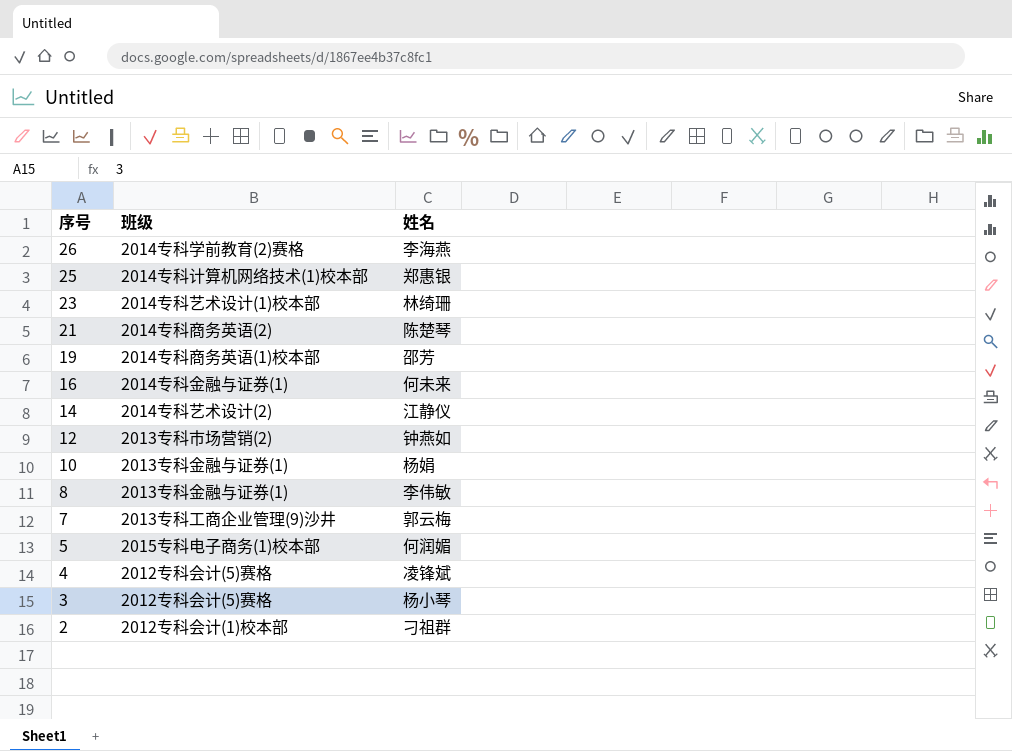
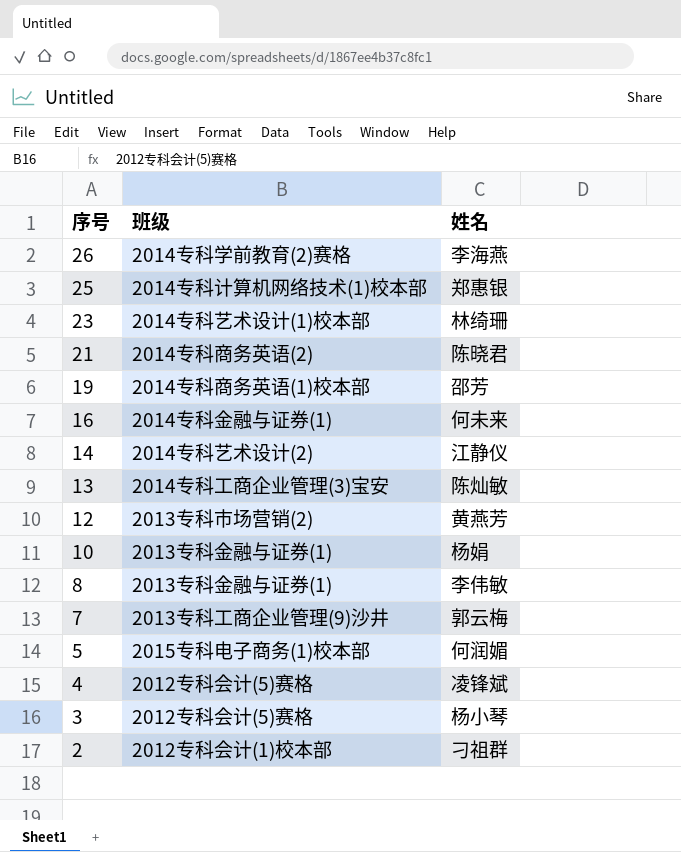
21 | 姓名: 陈楚琴 -> 陈晓君
row 13: none -> 2014专科工商企业管理(3)宝安 | 陈灿敏
12 | 姓名: 钟燕如 -> 黄燕芳

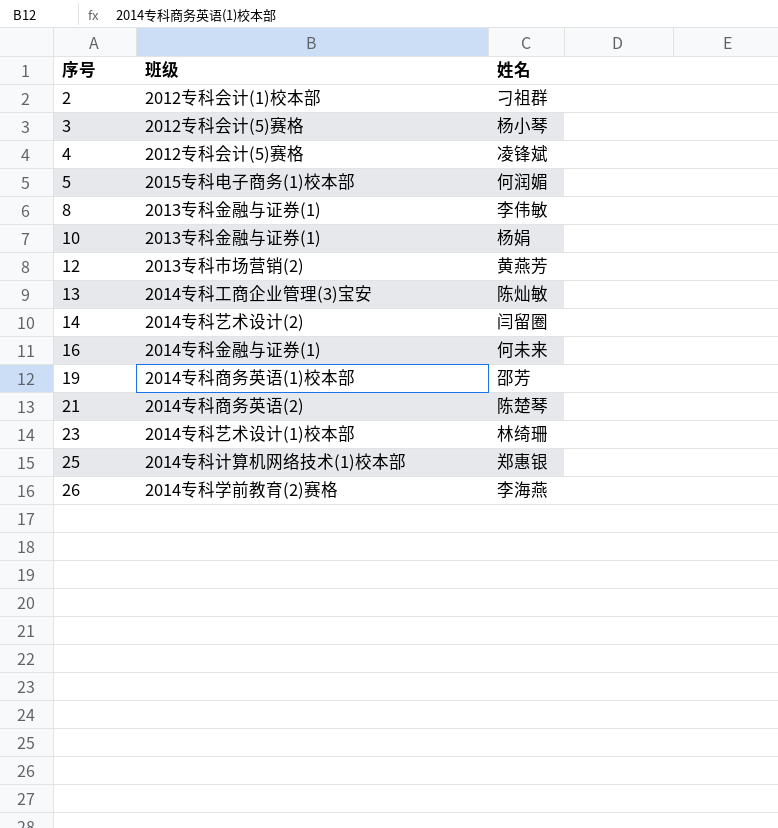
row order: 序号 descending -> 序号 ascending
row 7: 2013专科工商企业管理(9)沙井 | 郭云梅 -> none
14 | 姓名: 江静仪 -> 闫留圈
21 | 姓名: 陈晓君 -> 陈楚琴

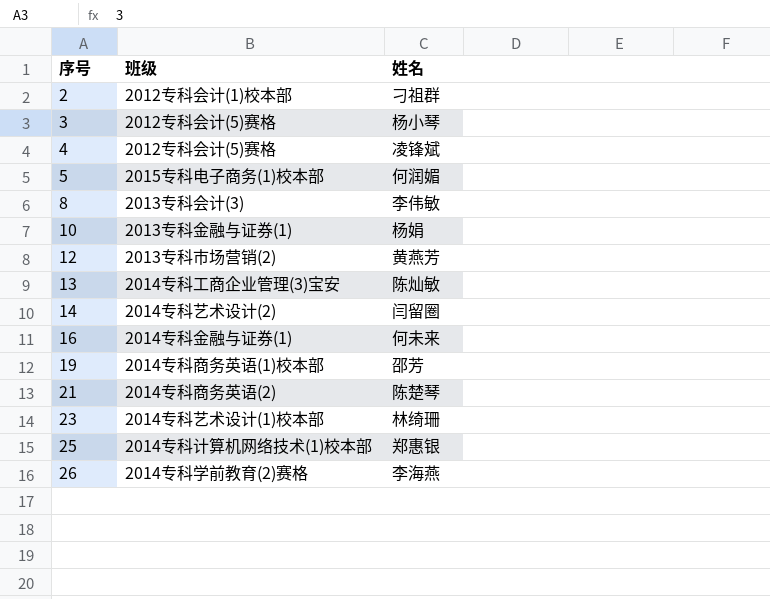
8 | 班级: 2013专科金融与证券(1) -> 2013专科会计(3)

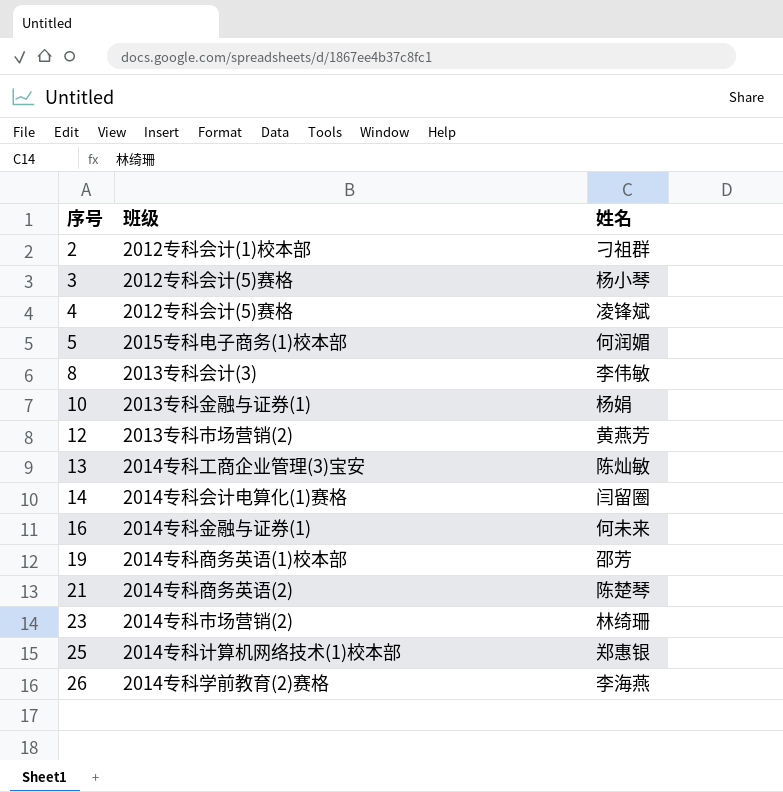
14 | 班级: 2014专科艺术设计(2) -> 2014专科会计电算化(1)赛格
23 | 班级: 2014专科艺术设计(1)校本部 -> 2014专科市场营销(2)

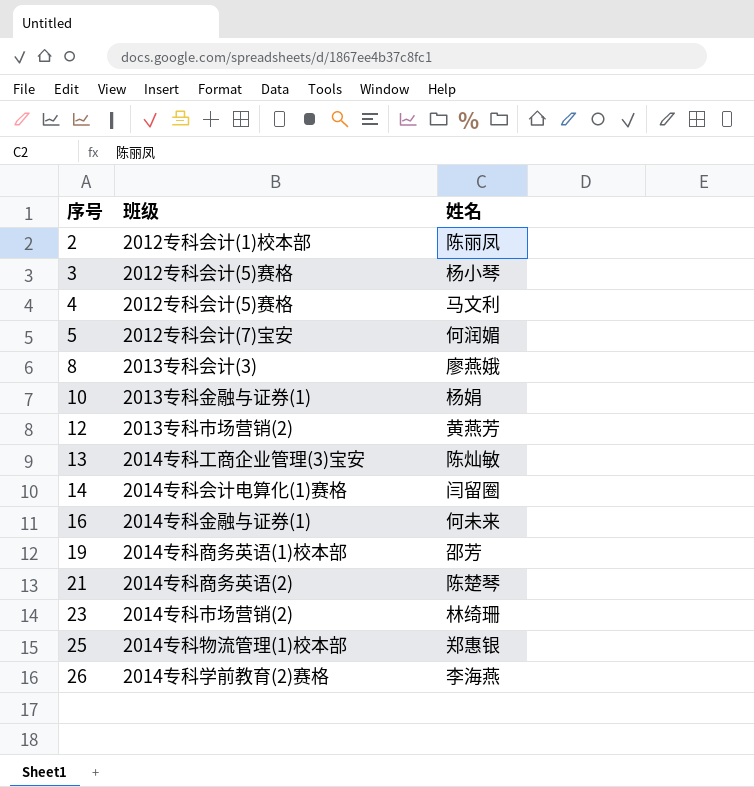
2 | 姓名: 刁祖群 -> 陈丽凤
4 | 姓名: 凌锋斌 -> 马文利
5 | 班级: 2015专科电子商务(1)校本部 -> 2012专科会计(7)宝安
8 | 姓名: 李伟敏 -> 廖燕娥
25 | 班级: 2014专科计算机网络技术(1)校本部 -> 2014专科物流管理(1)校本部

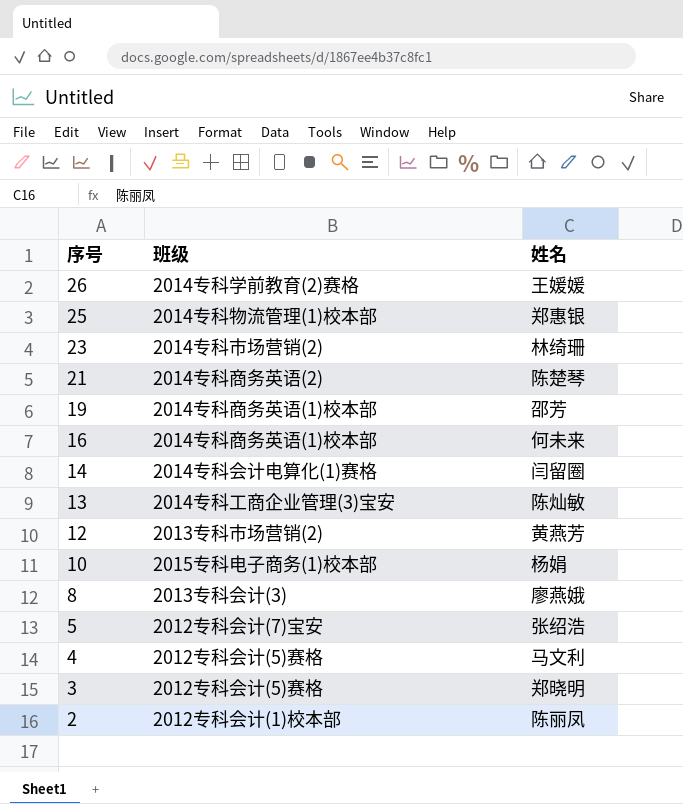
row order: 序号 ascending -> 序号 descending
26 | 姓名: 李海燕 -> 王媛媛
16 | 班级: 2014专科金融与证券(1) -> 2014专科商务英语(1)校本部
10 | 班级: 2013专科金融与证券(1) -> 2015专科电子商务(1)校本部
5 | 姓名: 何润媚 -> 张绍浩
3 | 姓名: 杨小琴 -> 郑晓明

